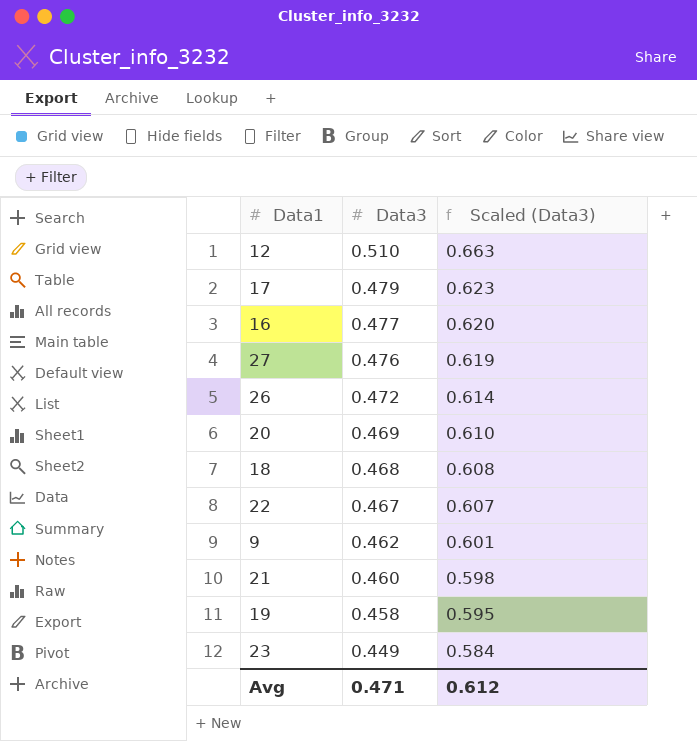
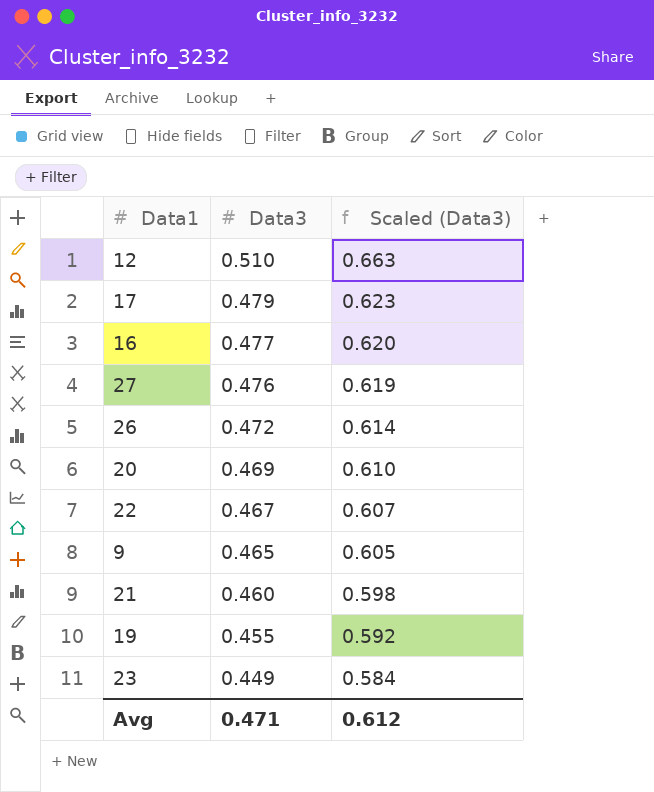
row 18: 0.468 | 0.608 -> none
9 | Data3: 0.462 -> 0.465
9 | Scaled (Data3): 0.601 -> 0.605
19 | Data3: 0.458 -> 0.455
19 | Scaled (Data3): 0.595 -> 0.592

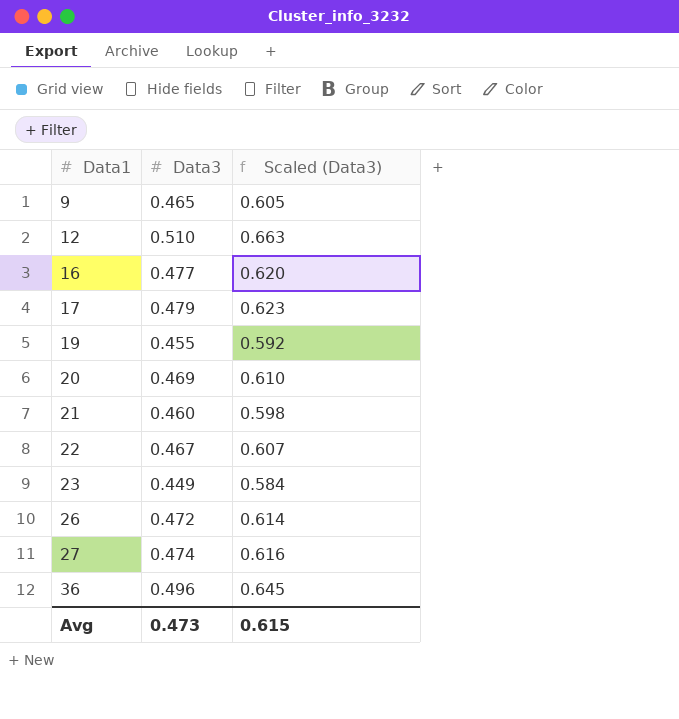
row order: Data3 descending -> Data1 ascending
27 | Data3: 0.476 -> 0.474
27 | Scaled (Data3): 0.619 -> 0.616
row 36: none -> 0.496 | 0.645
Avg | Data3: 0.471 -> 0.473
Avg | Scaled (Data3): 0.612 -> 0.615

